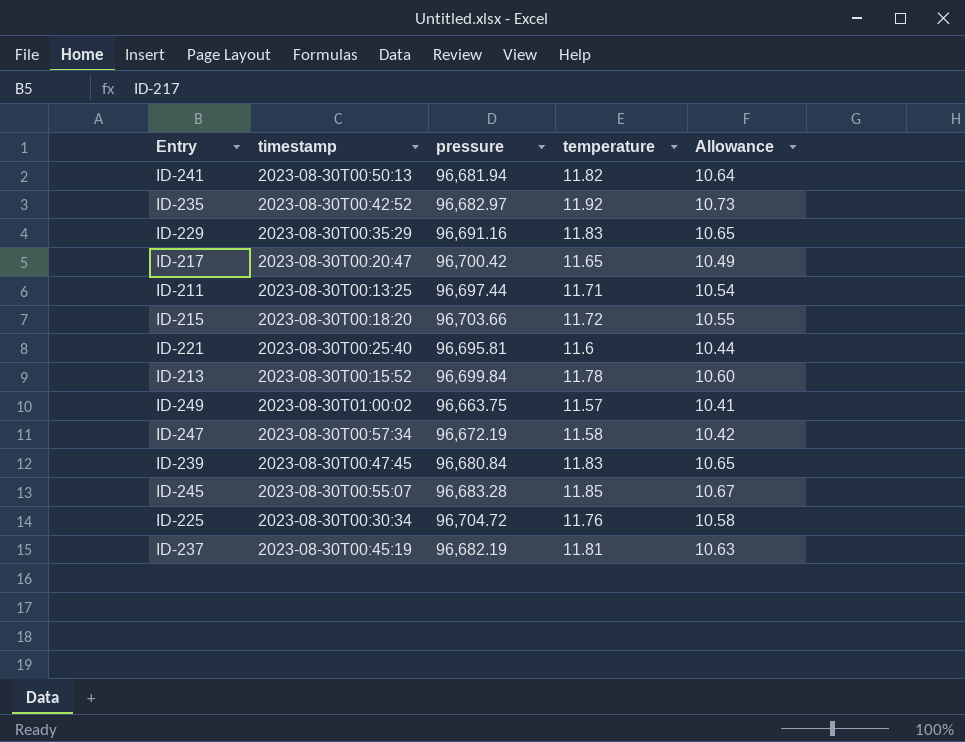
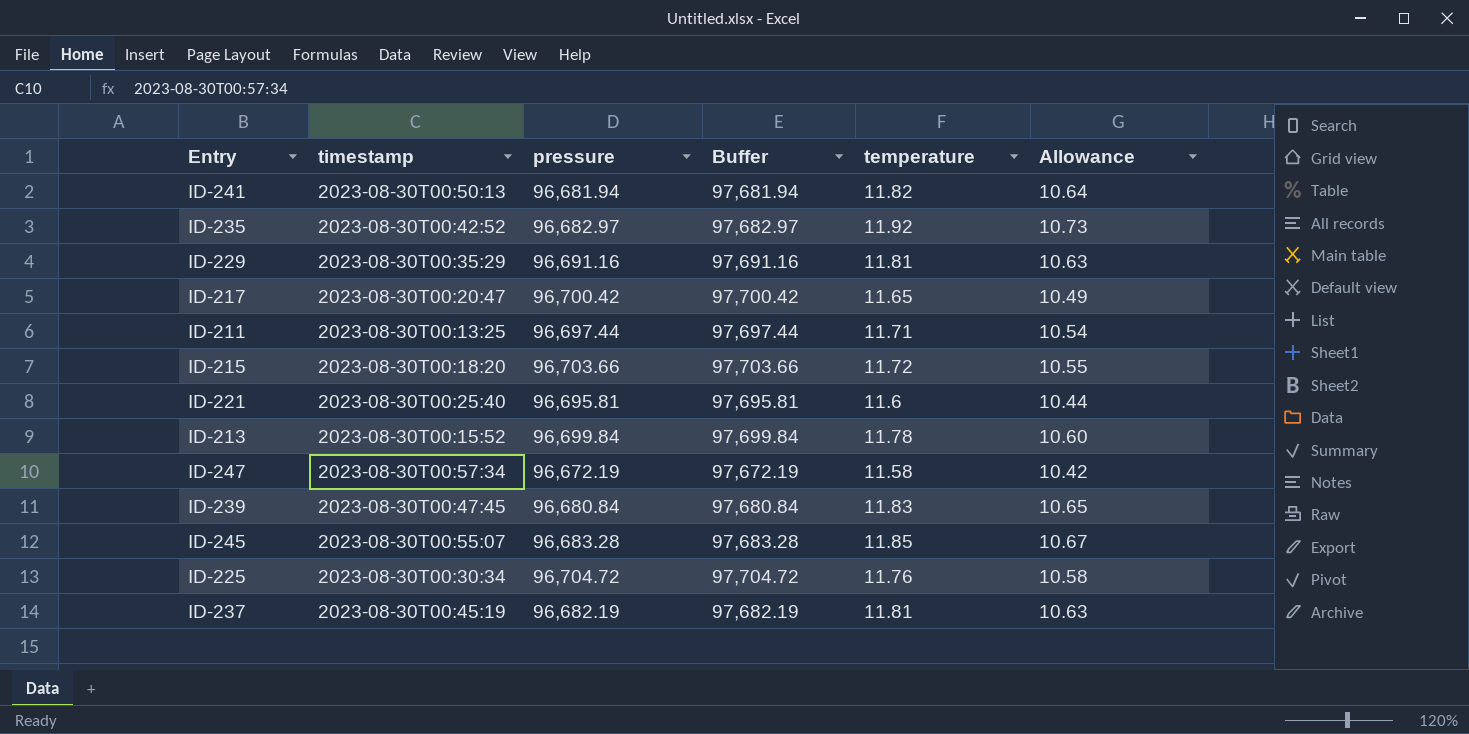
column Buffer | formula: none -> [pressure] + 1000
row ID-249: 2023-08-30T01:00:02 | 96,663.75 | 11.57 | 10.41 -> none
ID-229 | temperature: 11.83 -> 11.81
ID-229 | Allowance: 10.65 -> 10.63

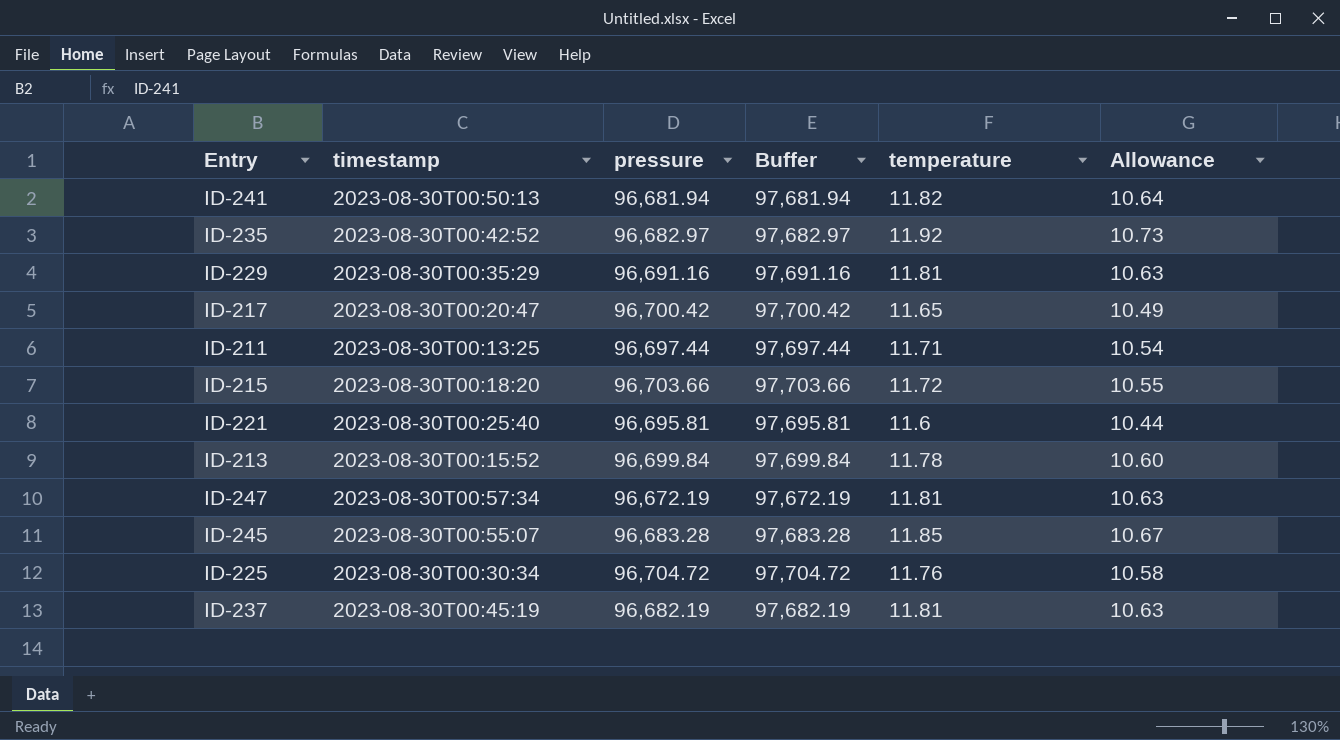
row ID-239: 2023-08-30T00:47:45 | 96,680.84 | 97,680.84 | 11.83 | 10.65 -> none
ID-247 | temperature: 11.58 -> 11.81
ID-247 | Allowance: 10.42 -> 10.63

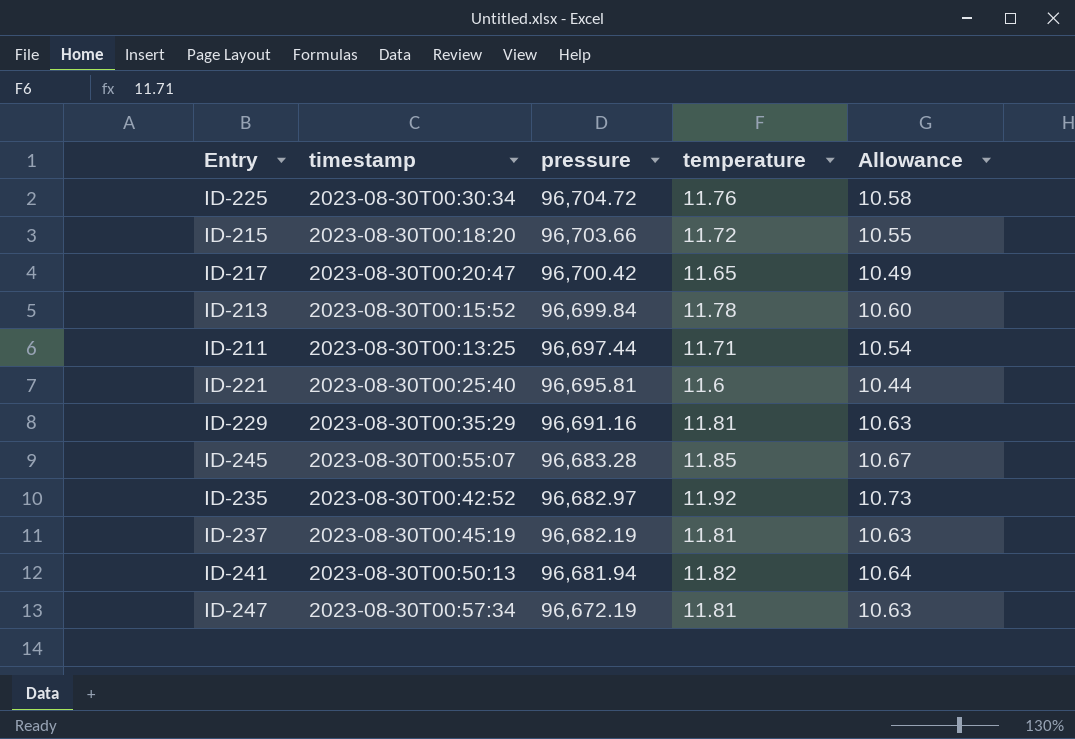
row order: none -> pressure descending
column Buffer | formula: [pressure] + 1000 -> none

